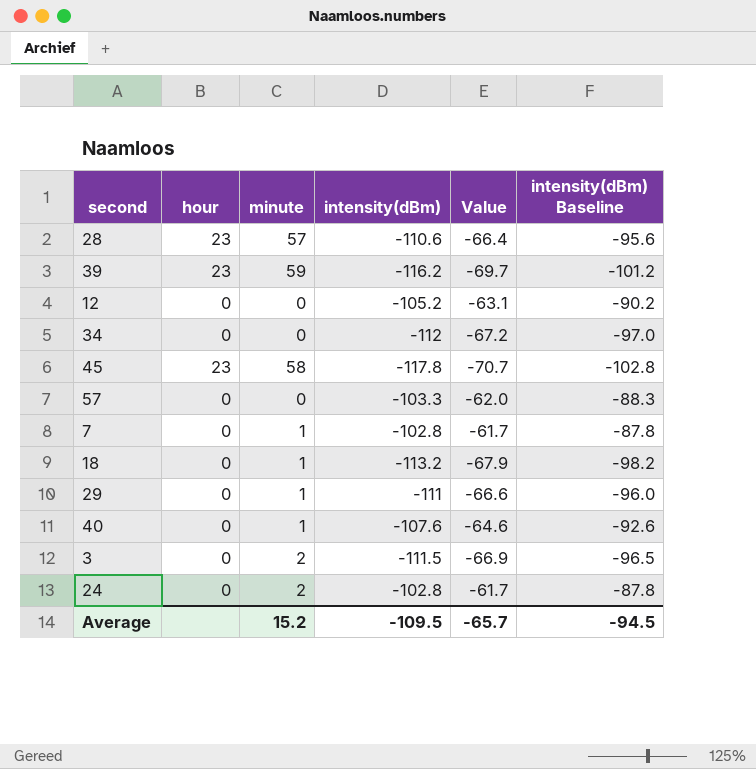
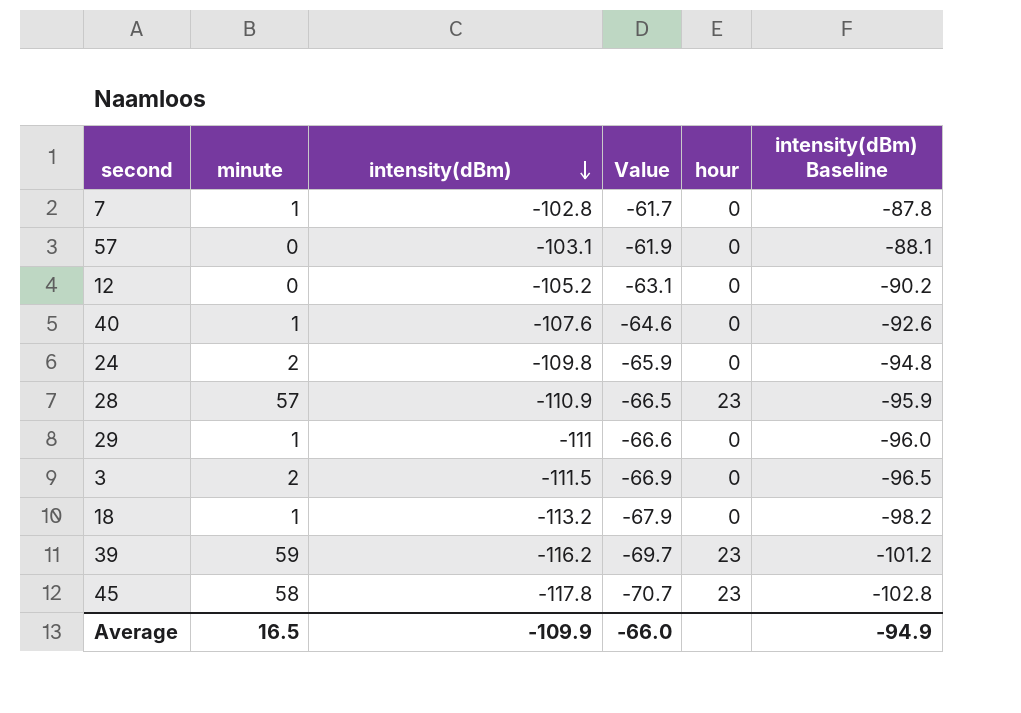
row order: none -> intensity(dBm) descending
column hour | position: 2 -> 5
row 34: 0 | 0 | -112 | -67.2 | -97.0 -> none
57 | intensity(dBm): -103.3 -> -103.1
57 | Value: -62.0 -> -61.9
57 | intensity(dBm) Baseline: -88.3 -> -88.1
24 | intensity(dBm): -102.8 -> -109.8
24 | Value: -61.7 -> -65.9
24 | intensity(dBm) Baseline: -87.8 -> -94.8
28 | intensity(dBm): -110.6 -> -110.9
28 | Value: -66.4 -> -66.5
28 | intensity(dBm) Baseline: -95.6 -> -95.9
Average | minute: 15.2 -> 16.5
Average | intensity(dBm): -109.5 -> -109.9
Average | Value: -65.7 -> -66.0
Average | intensity(dBm) Baseline: -94.5 -> -94.9

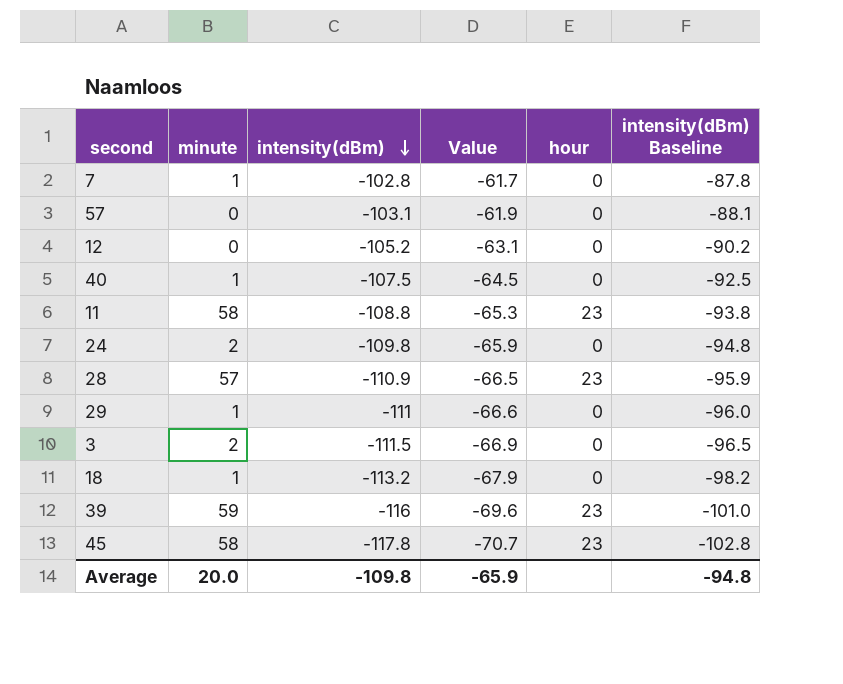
40 | intensity(dBm): -107.6 -> -107.5
40 | Value: -64.6 -> -64.5
40 | intensity(dBm) Baseline: -92.6 -> -92.5
row 11: none -> 58 | -108.8 | -65.3 | 23 | -93.8
39 | intensity(dBm): -116.2 -> -116
39 | Value: -69.7 -> -69.6
39 | intensity(dBm) Baseline: -101.2 -> -101.0
Average | minute: 16.5 -> 20.0
Average | intensity(dBm): -109.9 -> -109.8
Average | Value: -66.0 -> -65.9
Average | intensity(dBm) Baseline: -94.9 -> -94.8

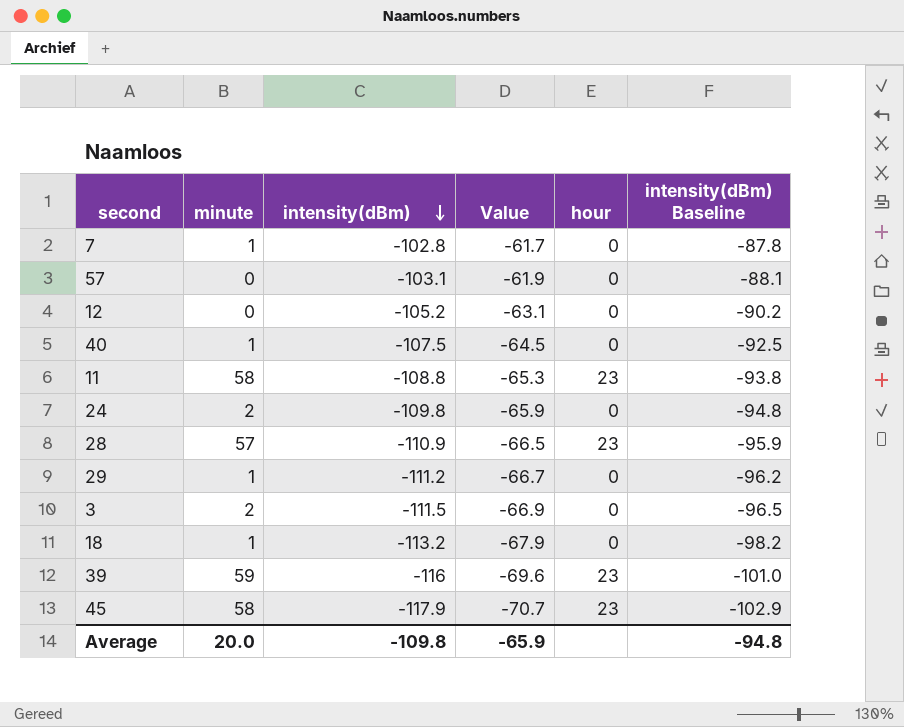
29 | intensity(dBm): -111 -> -111.2
29 | Value: -66.6 -> -66.7
29 | intensity(dBm) Baseline: -96.0 -> -96.2
45 | intensity(dBm): -117.8 -> -117.9
45 | intensity(dBm) Baseline: -102.8 -> -102.9

